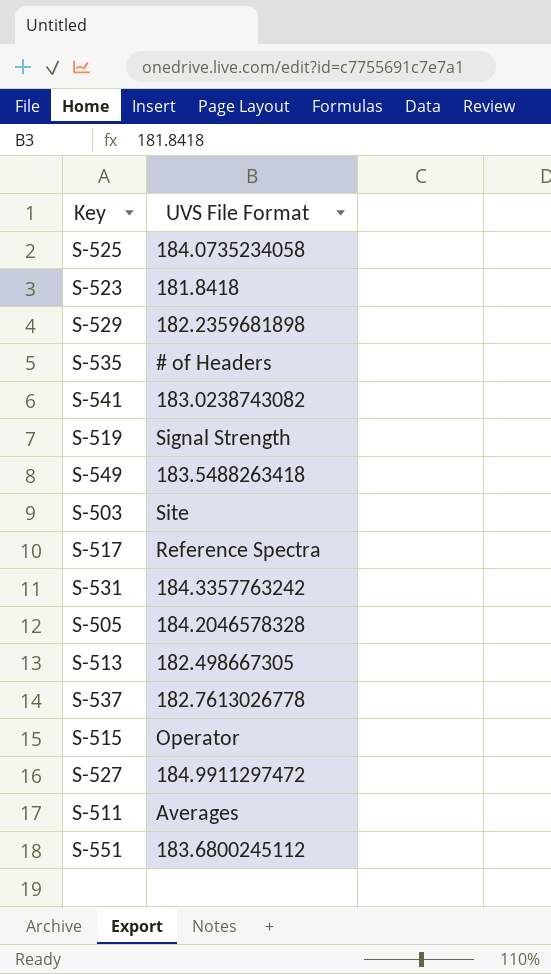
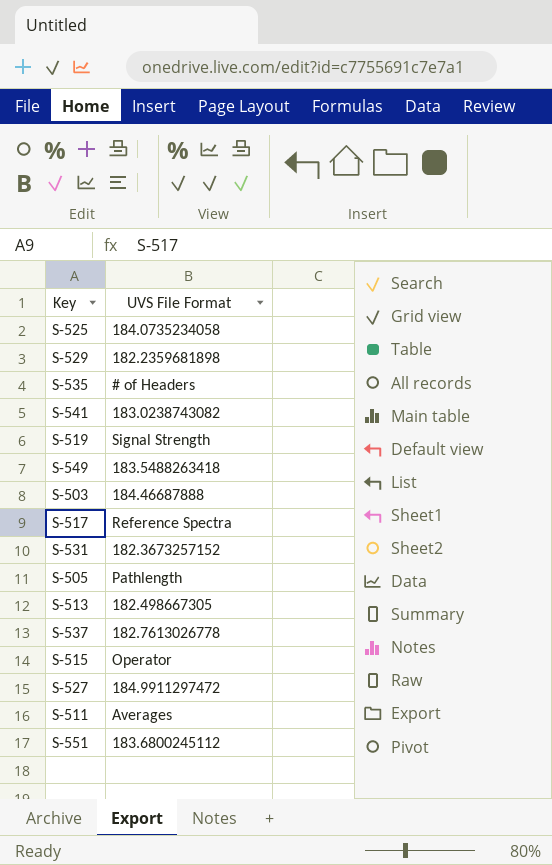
row S-523: 181.8418 -> none
S-503 | UVS File Format: Site -> 184.46687888
S-531 | UVS File Format: 184.3357763242 -> 182.3673257152
S-505 | UVS File Format: 184.2046578328 -> Pathlength

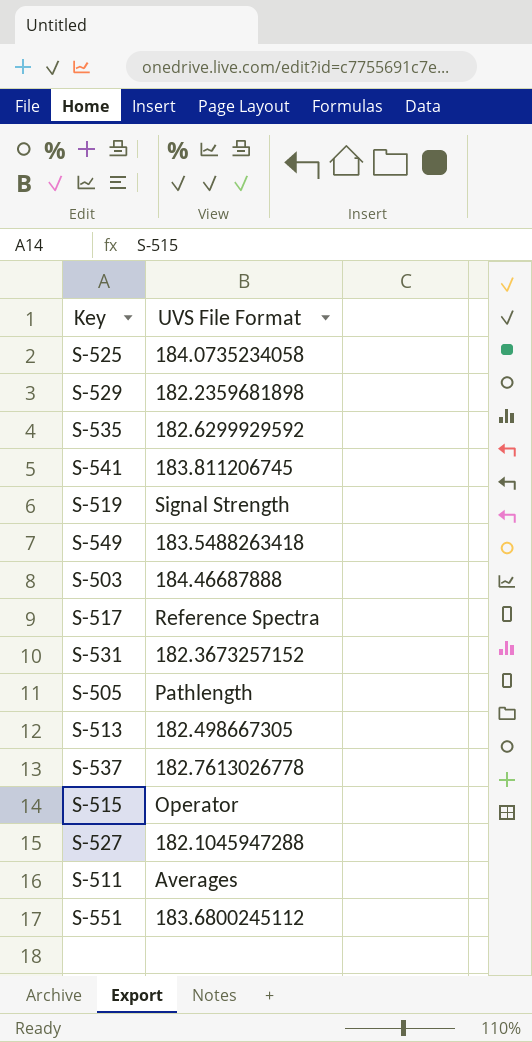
S-535 | UVS File Format: # of Headers -> 182.6299929592
S-541 | UVS File Format: 183.0238743082 -> 183.811206745
S-527 | UVS File Format: 184.9911297472 -> 182.1045947288

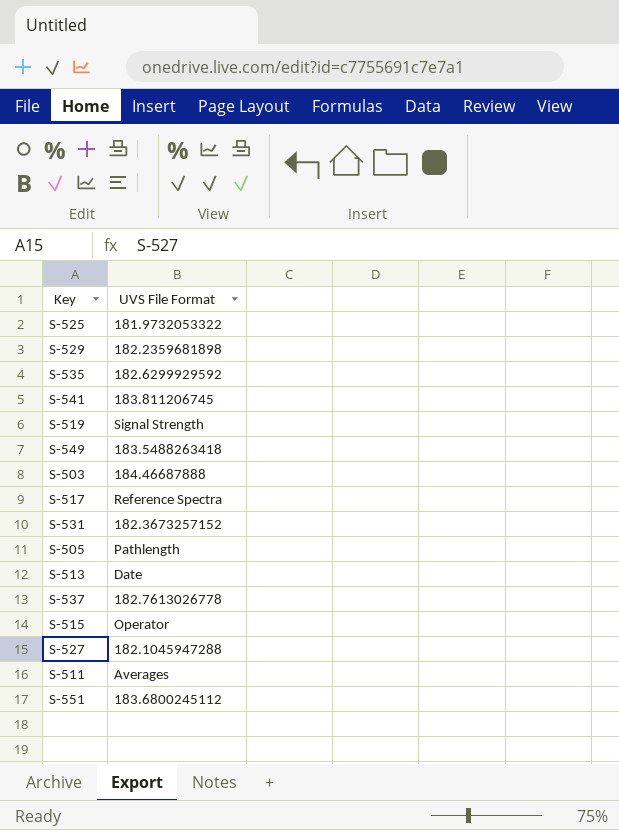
S-525 | UVS File Format: 184.0735234058 -> 181.9732053322
S-513 | UVS File Format: 182.498667305 -> Date

